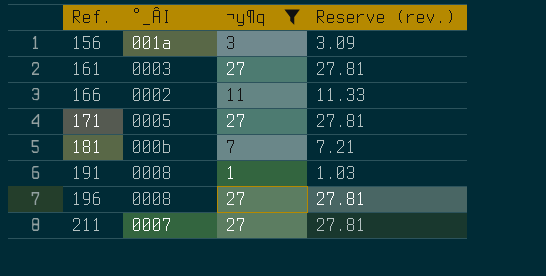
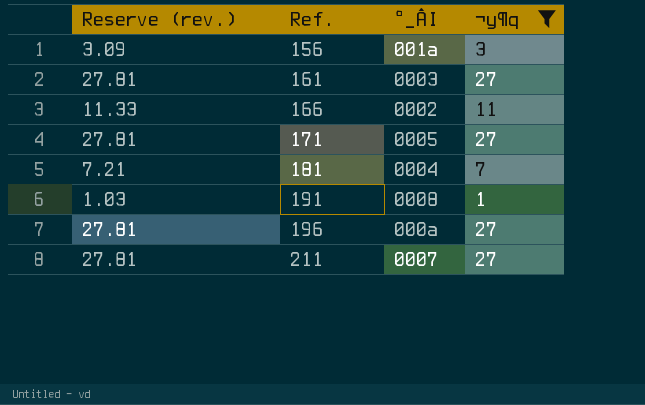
column Reserve (rev.) | position: 4 -> 1
181 | °_ÂI: 000b -> 0004
196 | °_ÂI: 0008 -> 000a

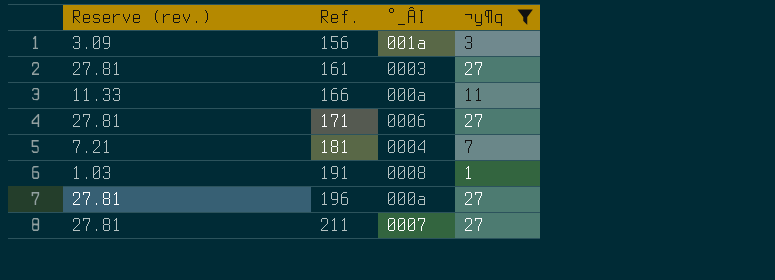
166 | °_ÂI: 0002 -> 000a
171 | °_ÂI: 0005 -> 0006

